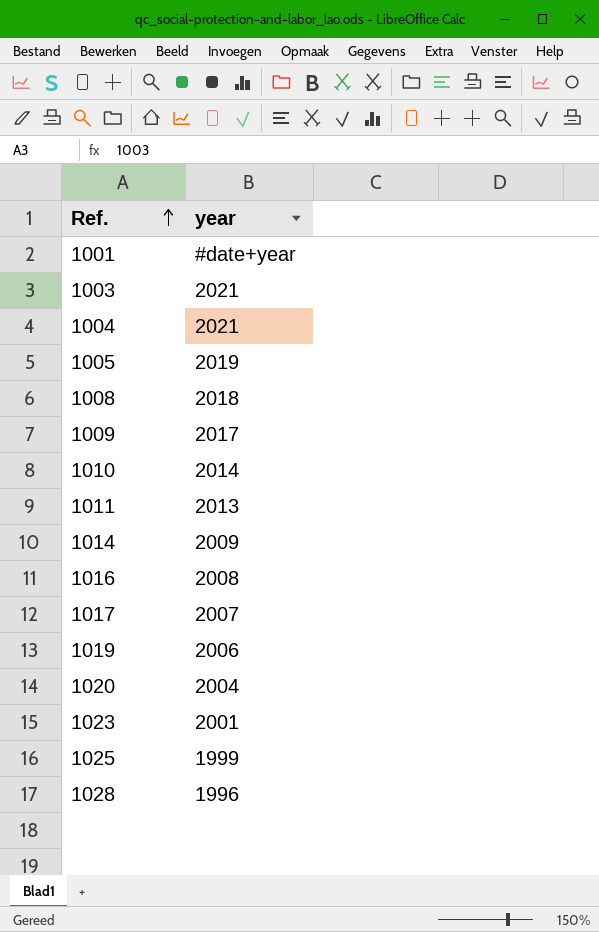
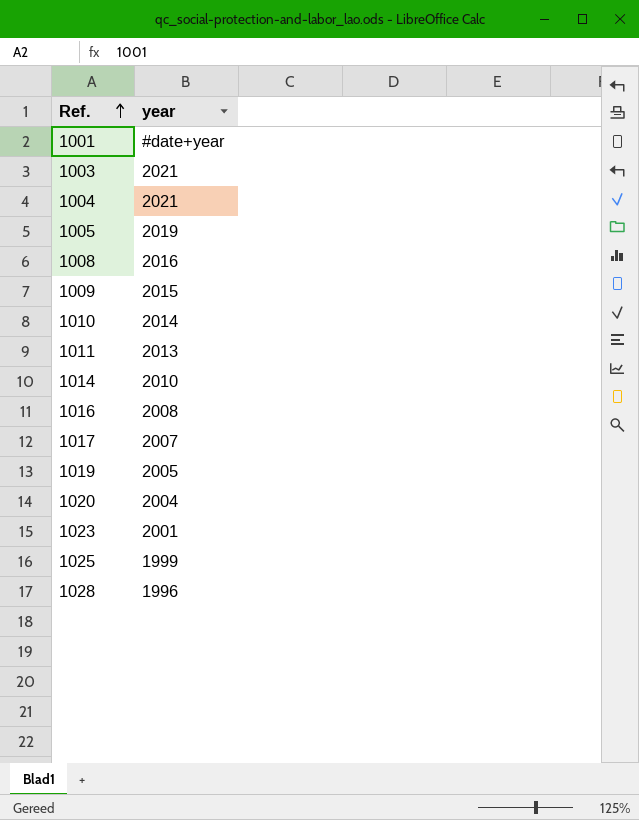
1008 | year: 2018 -> 2016
1009 | year: 2017 -> 2015
1014 | year: 2009 -> 2010
1019 | year: 2006 -> 2005

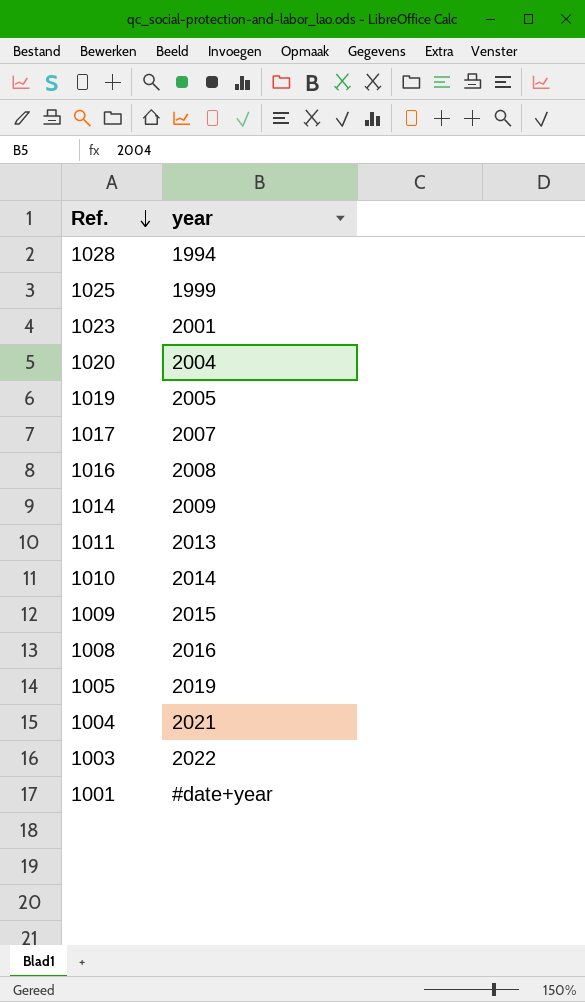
row order: Ref. ascending -> Ref. descending
1028 | year: 1996 -> 1994
1014 | year: 2010 -> 2009
1003 | year: 2021 -> 2022

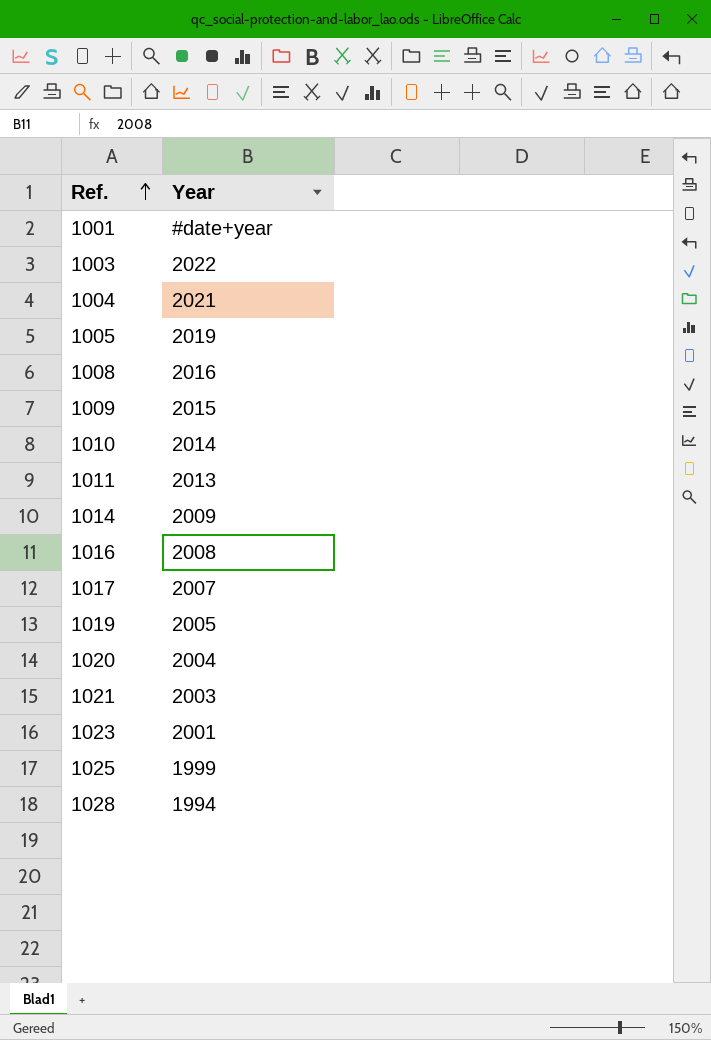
row order: Ref. descending -> Ref. ascending
column name: year -> Year
row 1021: none -> 2003

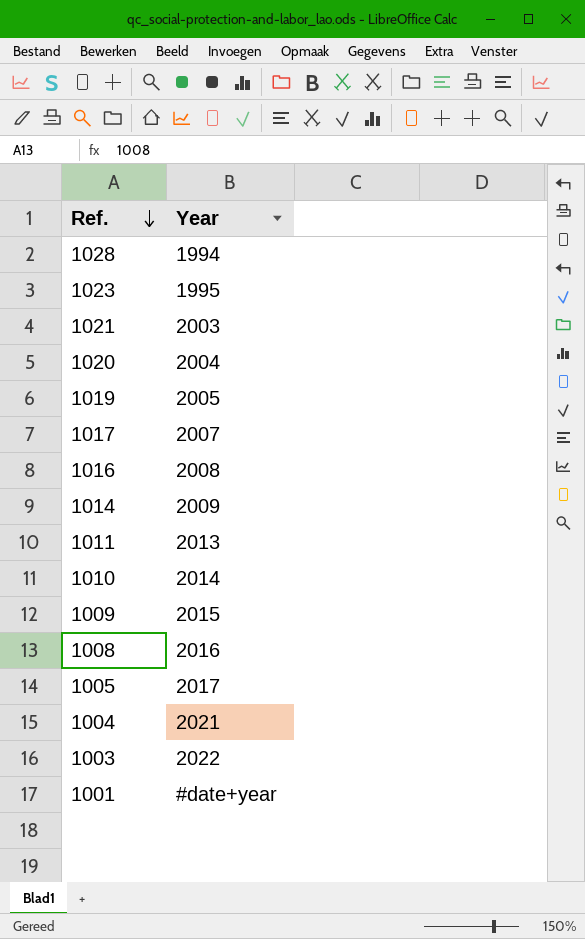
row order: Ref. ascending -> Ref. descending
row 1025: 1999 -> none
1023 | Year: 2001 -> 1995
1005 | Year: 2019 -> 2017

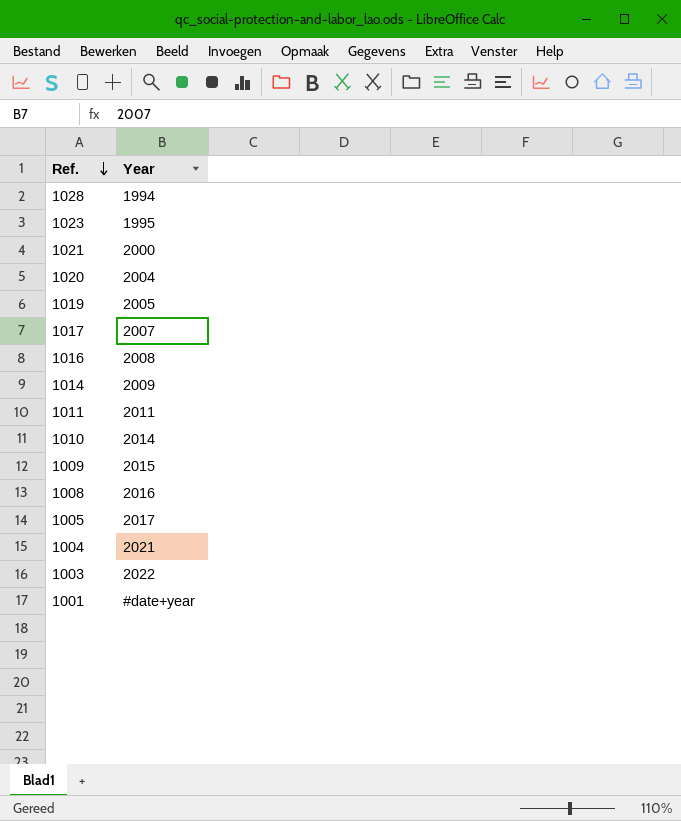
1021 | Year: 2003 -> 2000
1011 | Year: 2013 -> 2011

